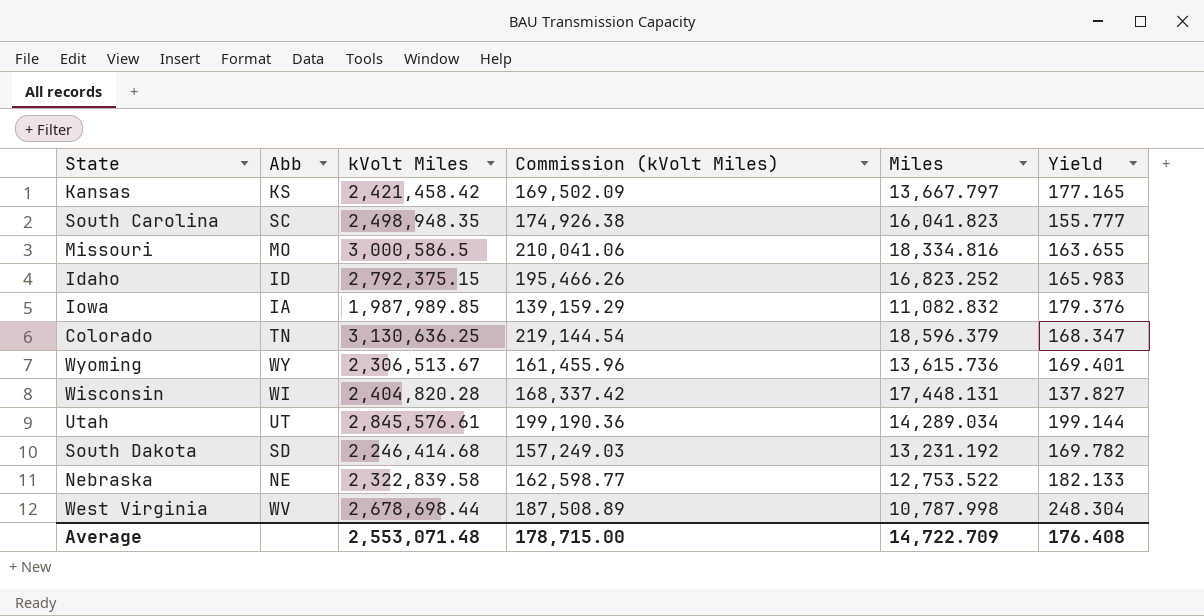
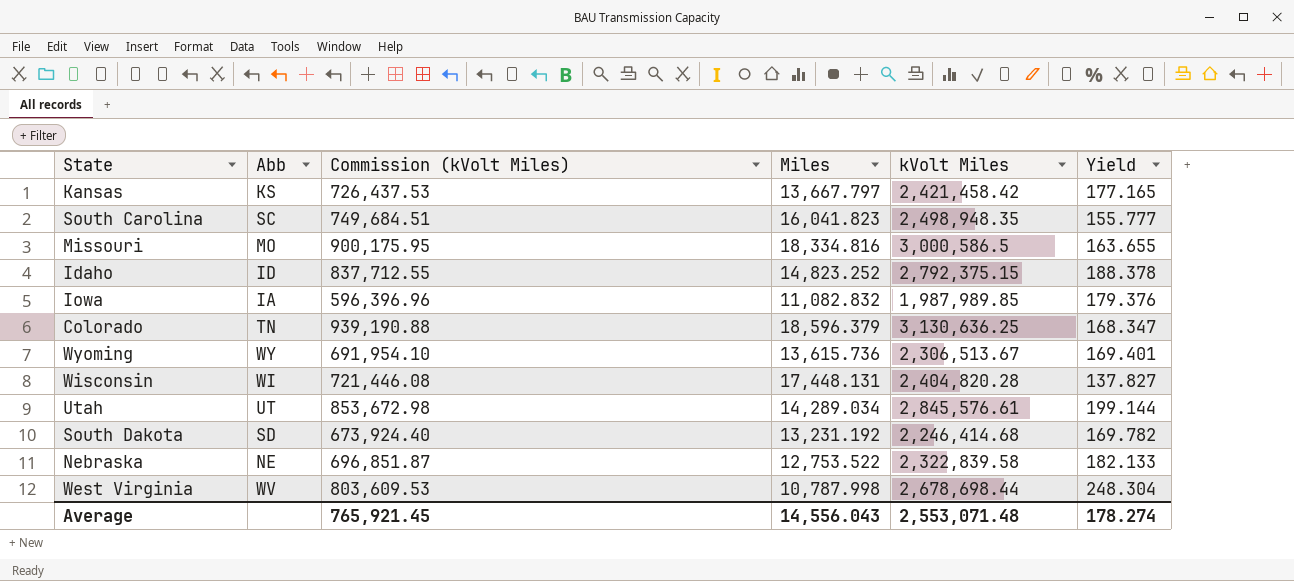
column Commission (kVolt Miles) | formula: [kVolt Miles] * 0.07 -> [kVolt Miles] * 0.3
column kVolt Miles | position: 3 -> 5
Idaho | Miles: 16,823.252 -> 14,823.252
Idaho | Yield: 165.983 -> 188.378
Average | Commission (kVolt Miles): 178,715.00 -> 765,921.45
Average | Miles: 14,722.709 -> 14,556.043
Average | Yield: 176.408 -> 178.274

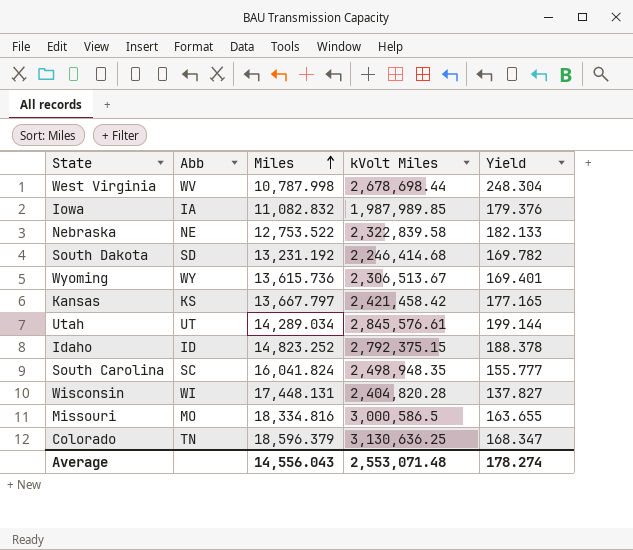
row order: none -> Miles ascending
column Commission (kVolt Miles) | formula: [kVolt Miles] * 0.3 -> none
South Carolina | Miles: 16,041.823 -> 16,041.824

